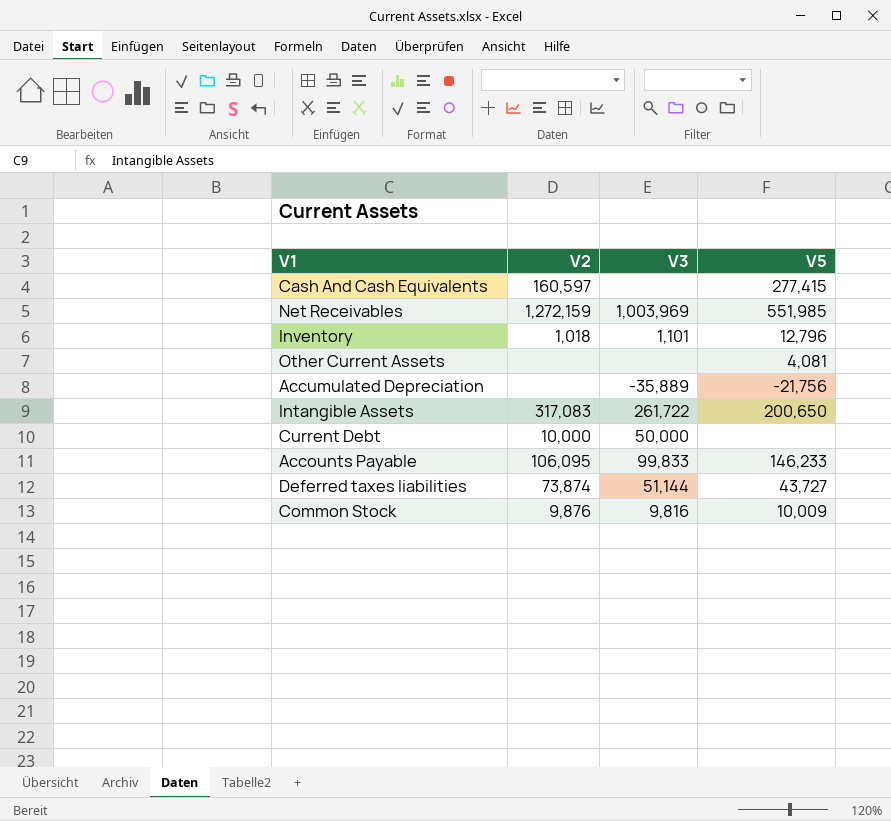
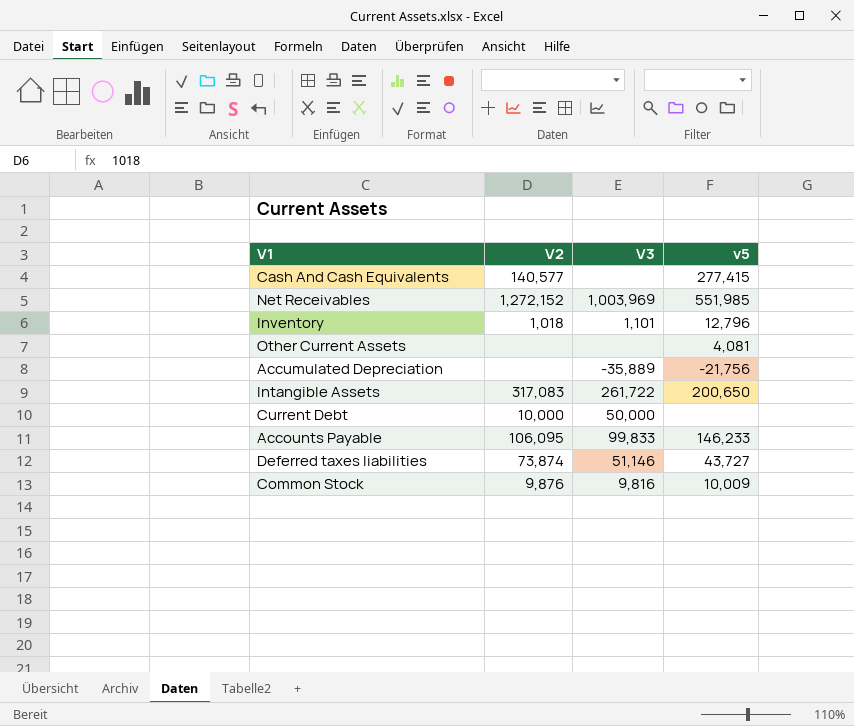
column name: V5 -> v5
Cash And Cash Equivalents | V2: 160,597 -> 140,577
Net Receivables | V2: 1,272,159 -> 1,272,152
Deferred taxes liabilities | V3: 51,144 -> 51,146

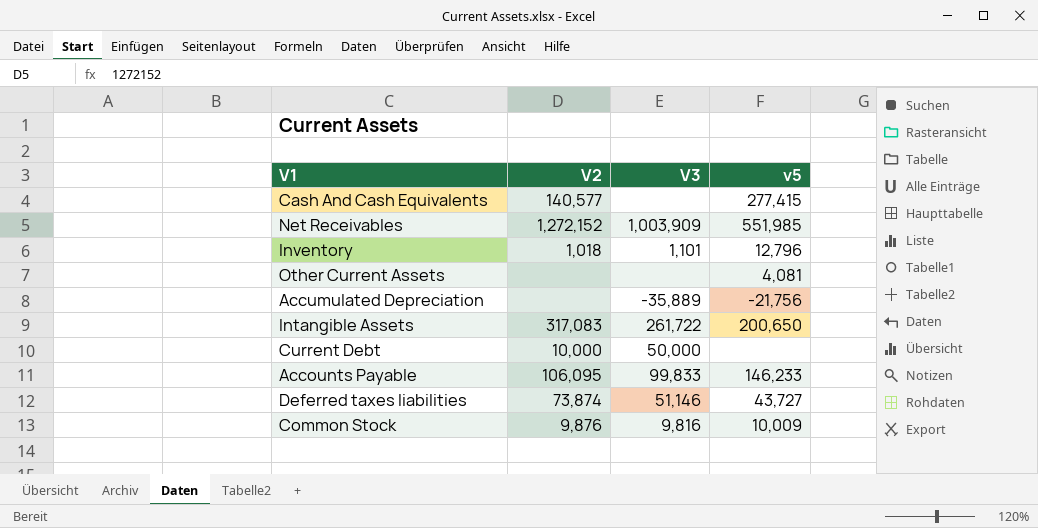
Net Receivables | V3: 1,003,969 -> 1,003,909

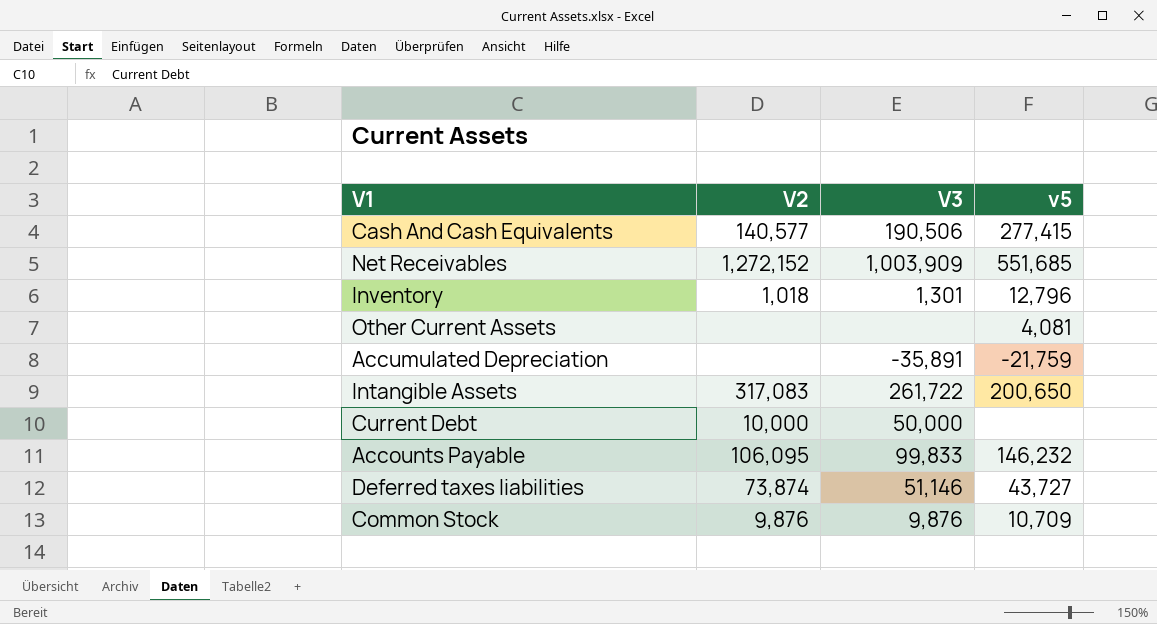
Cash And Cash Equivalents | V3: none -> 190,506
Net Receivables | v5: 551,985 -> 551,685
Inventory | V3: 1,101 -> 1,301
Accumulated Depreciation | V3: -35,889 -> -35,891
Accumulated Depreciation | v5: -21,756 -> -21,759
Accounts Payable | v5: 146,233 -> 146,232
Common Stock | V3: 9,816 -> 9,876
Common Stock | v5: 10,009 -> 10,709

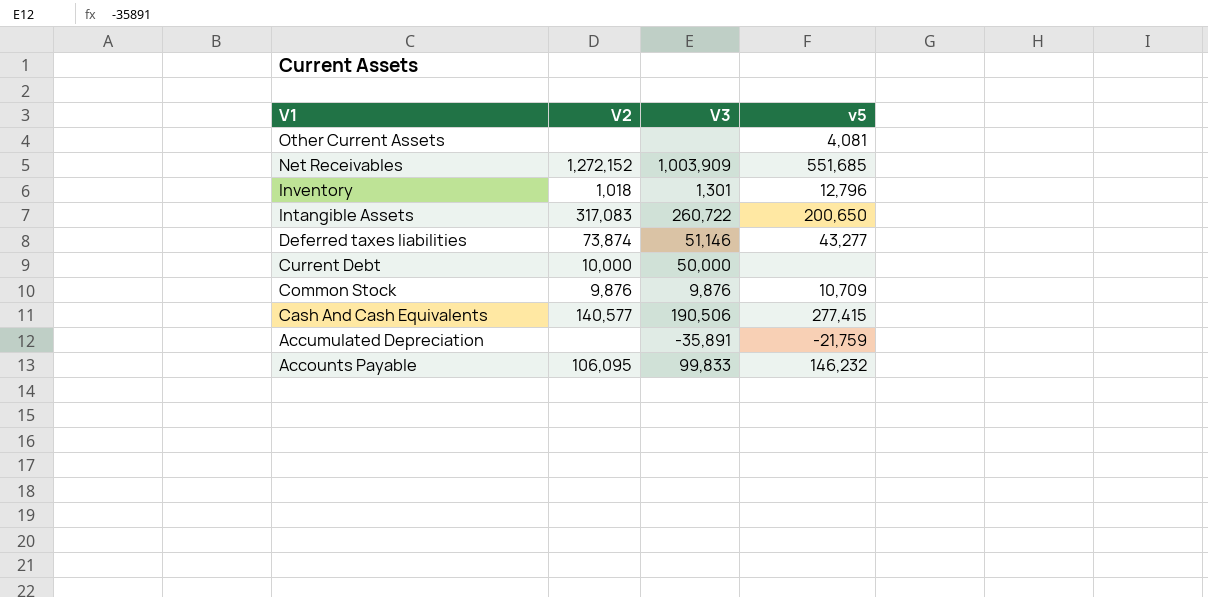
row order: none -> V1 descending
Intangible Assets | V3: 261,722 -> 260,722
Deferred taxes liabilities | v5: 43,727 -> 43,277

